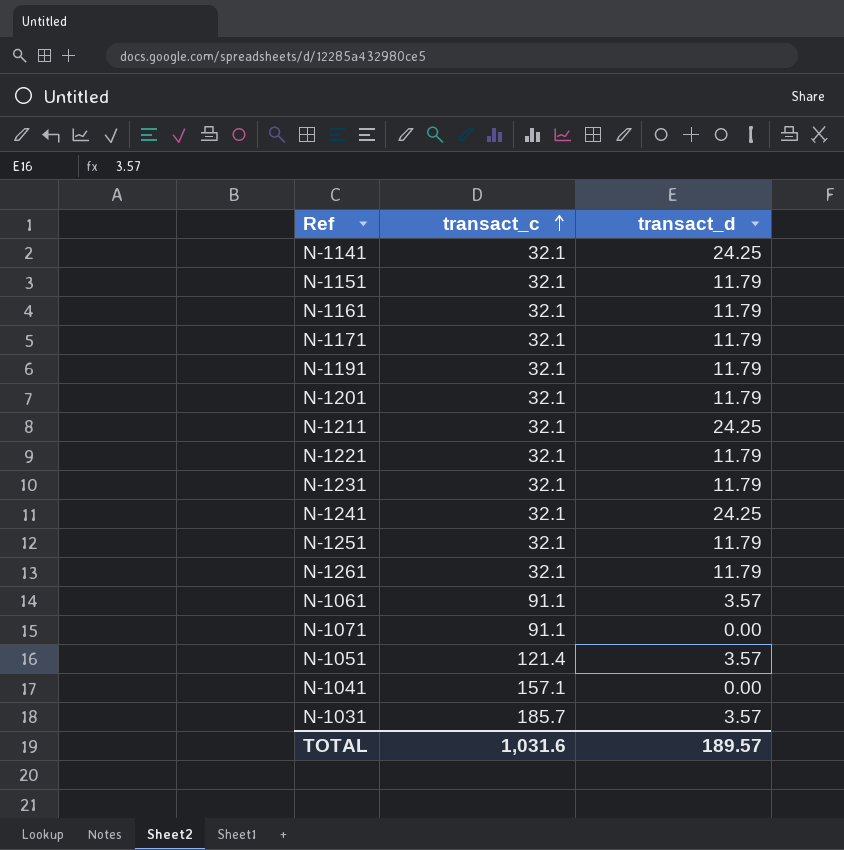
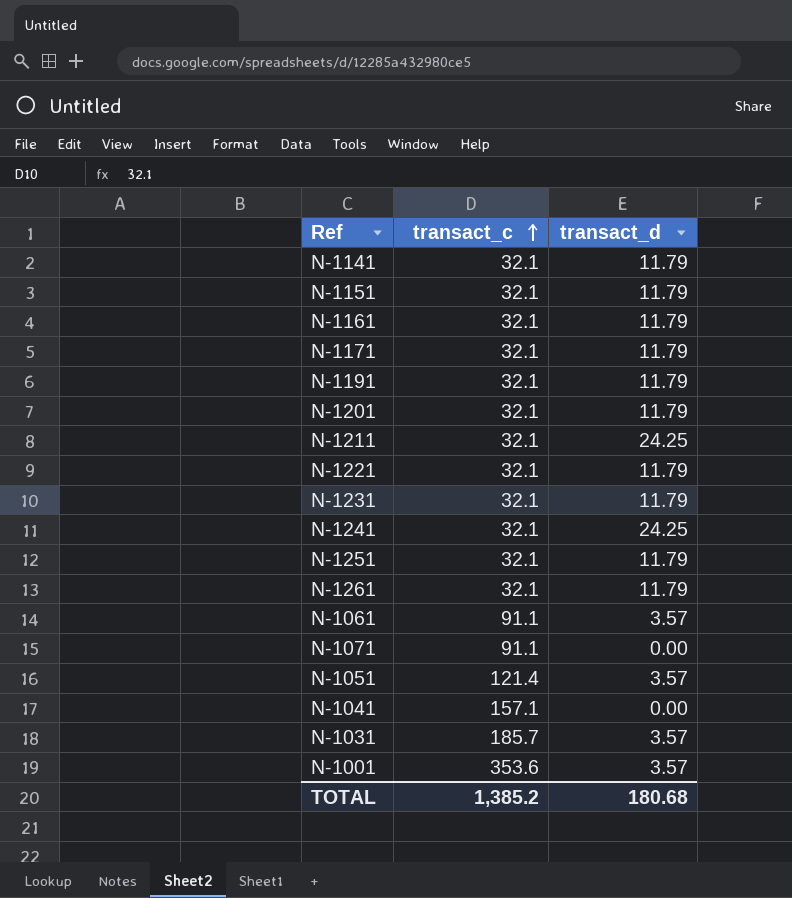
N-1141 | transact_d: 24.25 -> 11.79
row N-1001: none -> 353.6 | 3.57
TOTAL | transact_c: 1,031.6 -> 1,385.2
TOTAL | transact_d: 189.57 -> 180.68

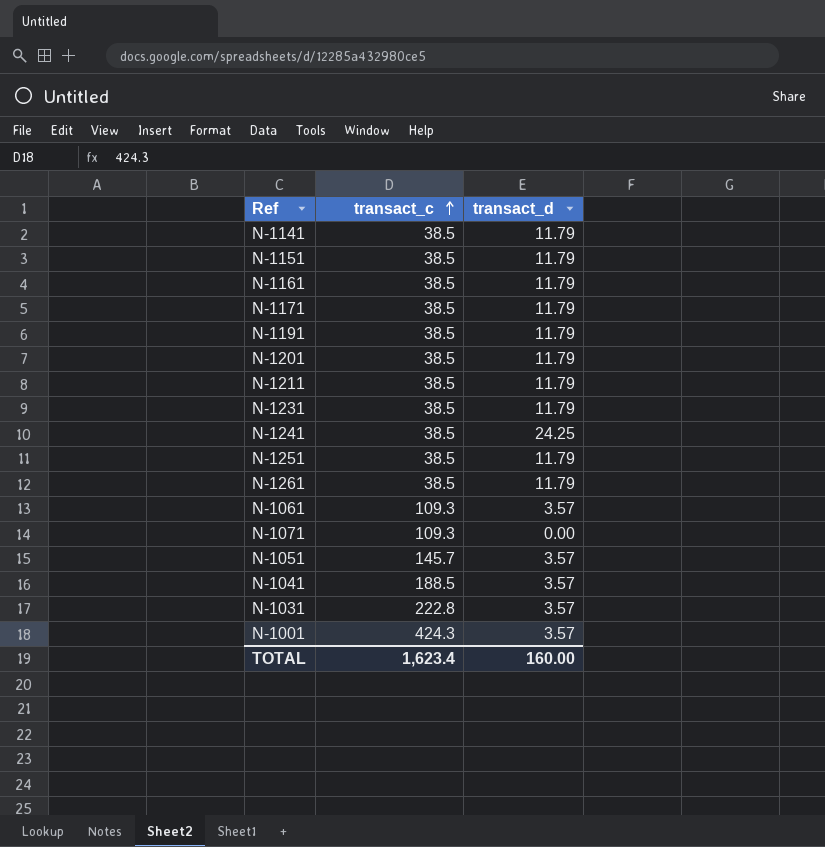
row N-1221: 32.1 | 11.79 -> none
N-1141 | transact_c: 32.1 -> 38.5
N-1151 | transact_c: 32.1 -> 38.5
N-1161 | transact_c: 32.1 -> 38.5
N-1171 | transact_c: 32.1 -> 38.5
N-1191 | transact_c: 32.1 -> 38.5
N-1201 | transact_c: 32.1 -> 38.5
N-1211 | transact_c: 32.1 -> 38.5
N-1211 | transact_d: 24.25 -> 11.79
N-1231 | transact_c: 32.1 -> 38.5
N-1241 | transact_c: 32.1 -> 38.5
N-1251 | transact_c: 32.1 -> 38.5
N-1261 | transact_c: 32.1 -> 38.5
N-1061 | transact_c: 91.1 -> 109.3
N-1071 | transact_c: 91.1 -> 109.3
N-1051 | transact_c: 121.4 -> 145.7
N-1041 | transact_c: 157.1 -> 188.5
N-1041 | transact_d: 0.00 -> 3.57
N-1031 | transact_c: 185.7 -> 222.8
N-1001 | transact_c: 353.6 -> 424.3
TOTAL | transact_c: 1,385.2 -> 1,623.4
TOTAL | transact_d: 180.68 -> 160.00

